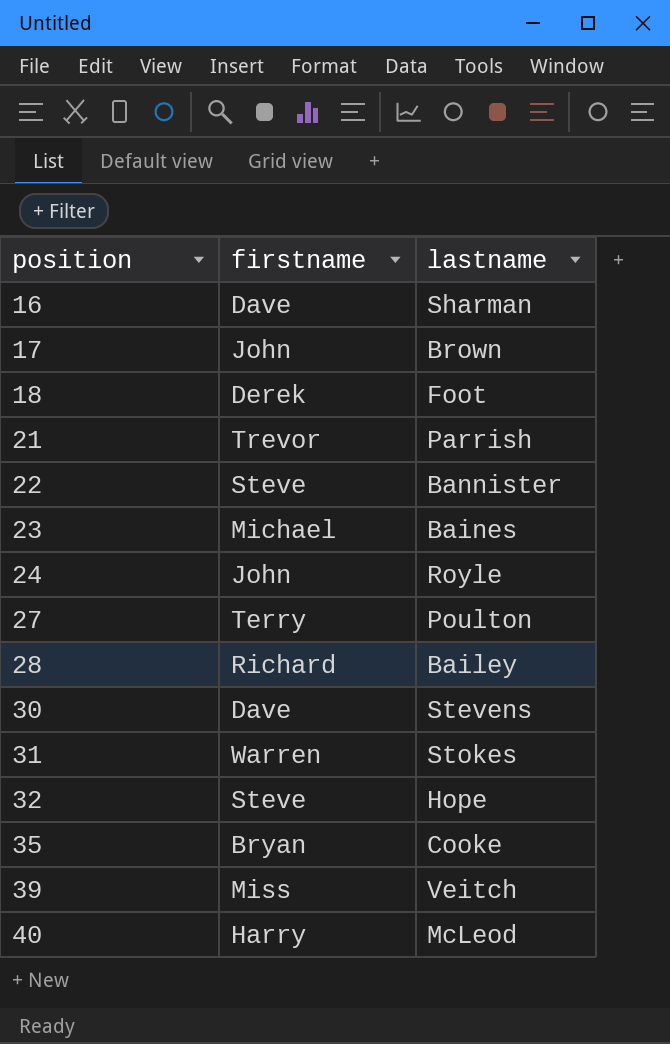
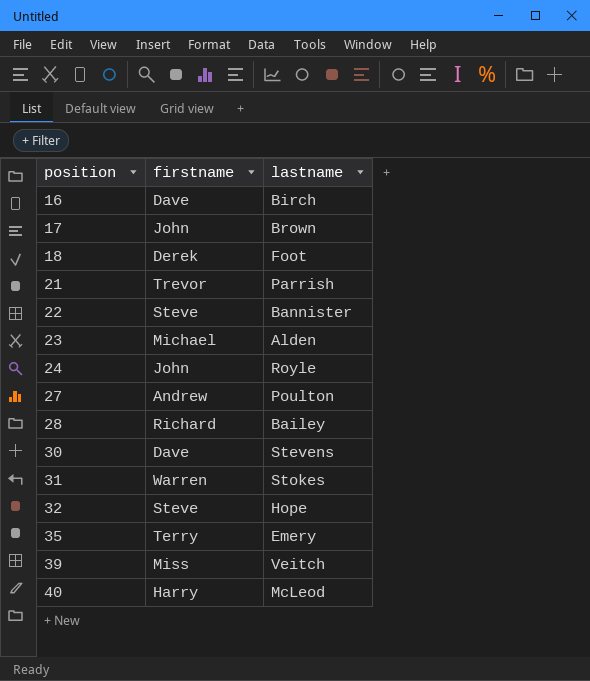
16 | lastname: Sharman -> Birch
23 | lastname: Baines -> Alden
27 | firstname: Terry -> Andrew
35 | firstname: Bryan -> Terry
35 | lastname: Cooke -> Emery

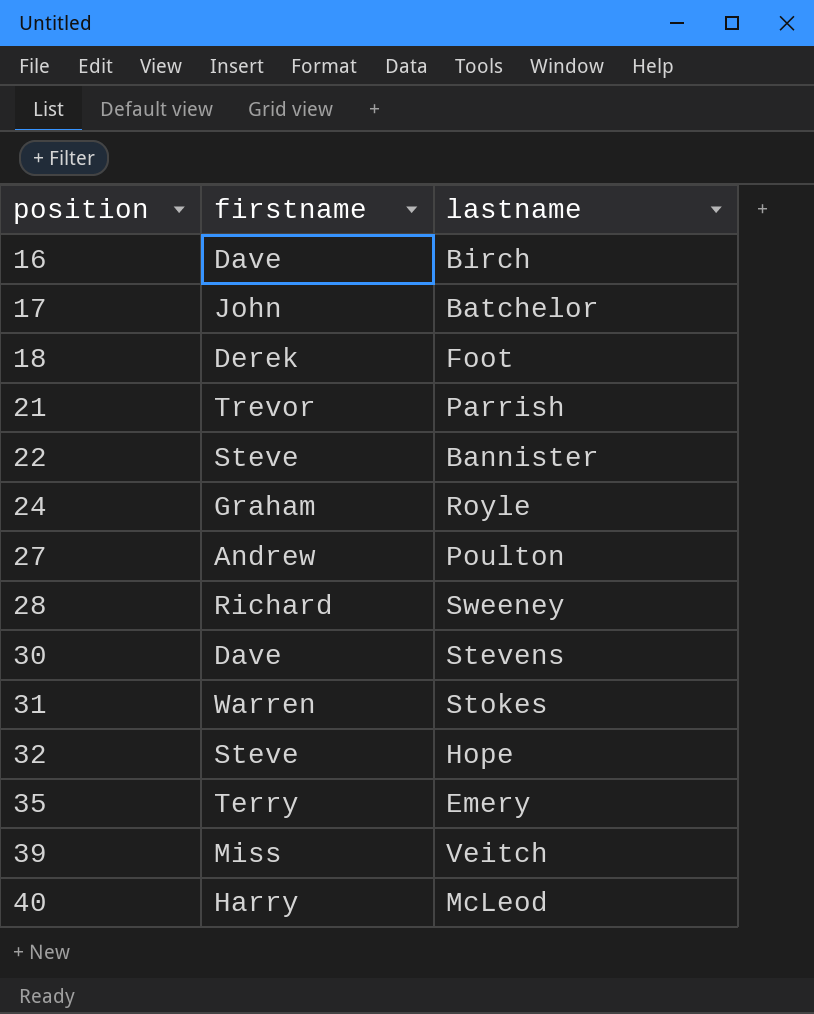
row 23: Michael | Alden -> none
17 | lastname: Brown -> Batchelor
24 | firstname: John -> Graham
28 | lastname: Bailey -> Sweeney

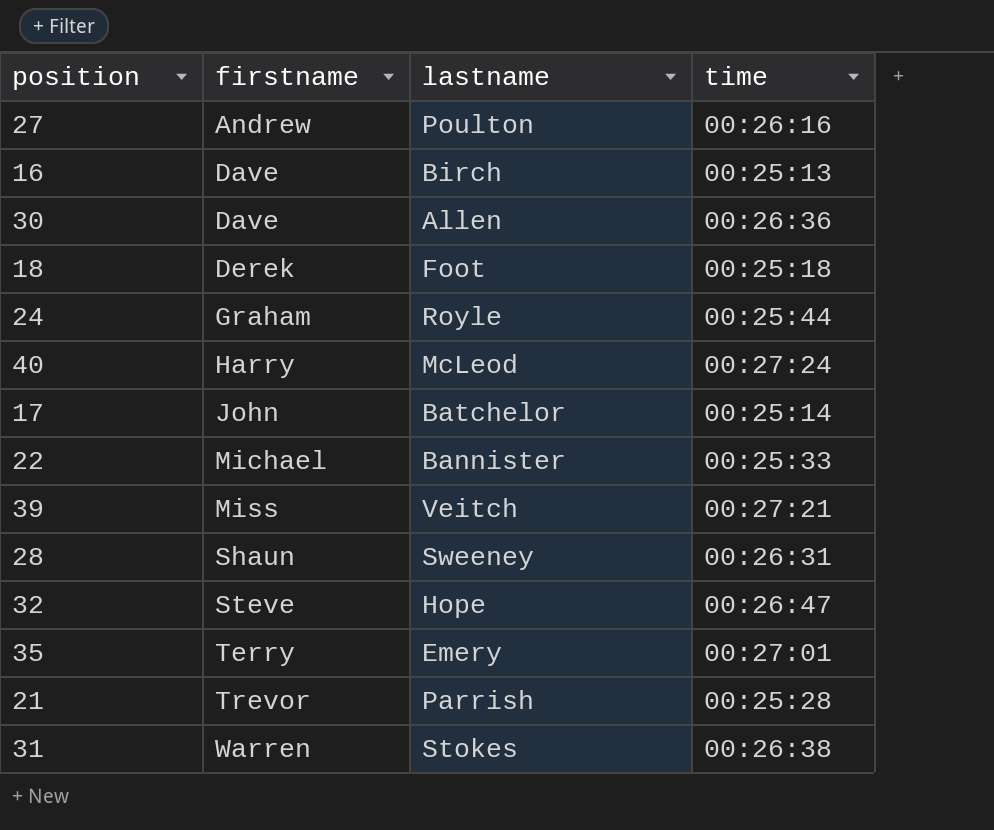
row order: position ascending -> firstname ascending
column time | position: none -> 4
30 | lastname: Stevens -> Allen
22 | firstname: Steve -> Michael
28 | firstname: Richard -> Shaun

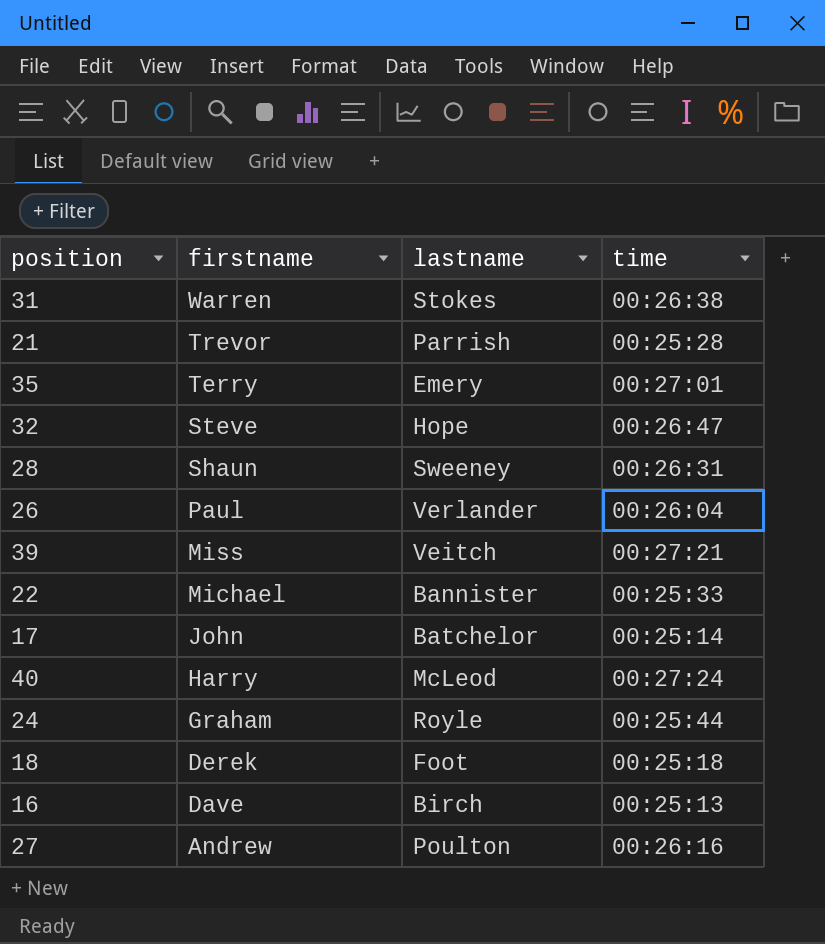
row order: firstname ascending -> firstname descending
row 30: Dave | Allen | 00:26:36 -> none
row 26: none -> Paul | Verlander | 00:26:04

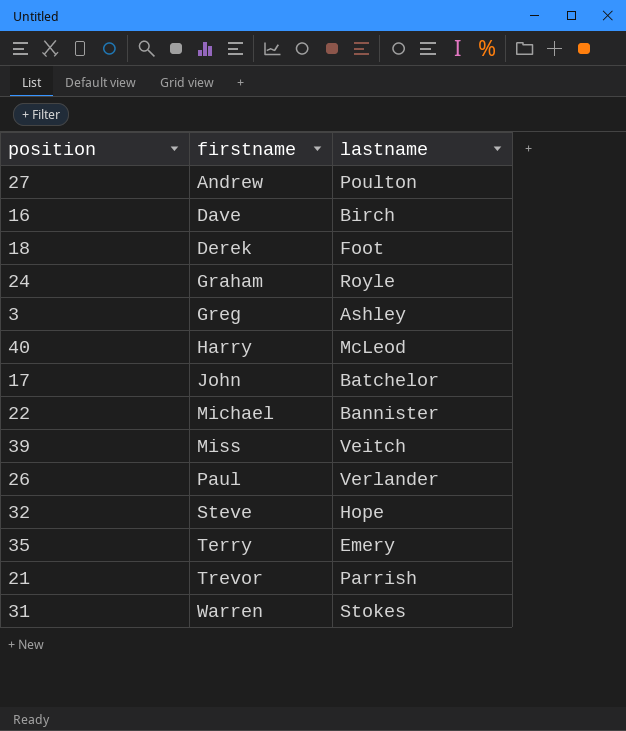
row order: firstname descending -> firstname ascending
column time | position: 4 -> none
row 28: Shaun | Sweeney | 00:26:31 -> none
row 3: none -> Greg | Ashley

